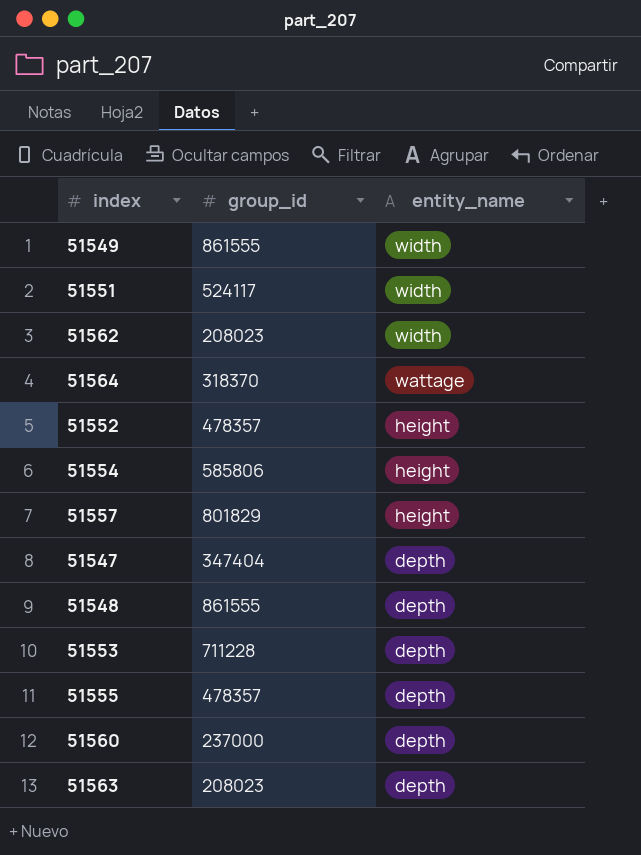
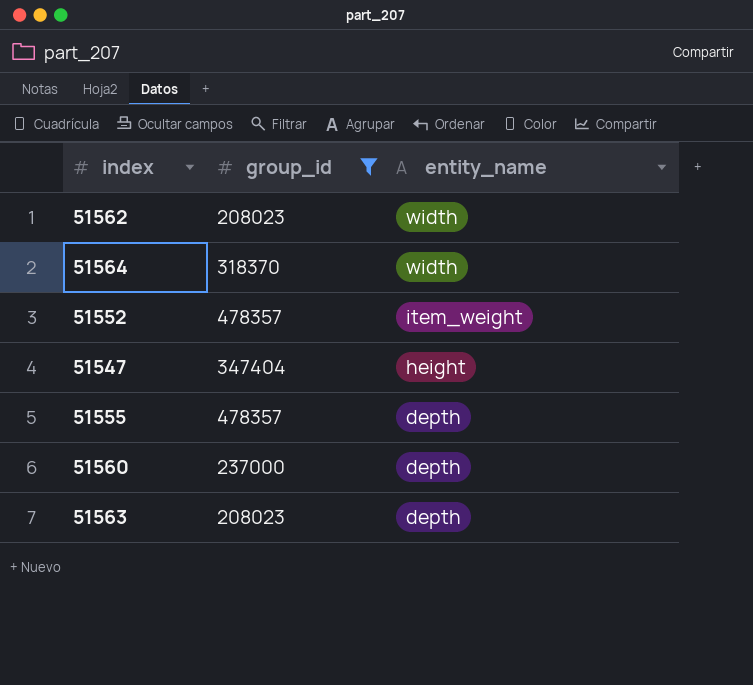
filter: none -> group_id <= 478357
51564 | entity_name: wattage -> width
51552 | entity_name: height -> item_weight
51547 | entity_name: depth -> height

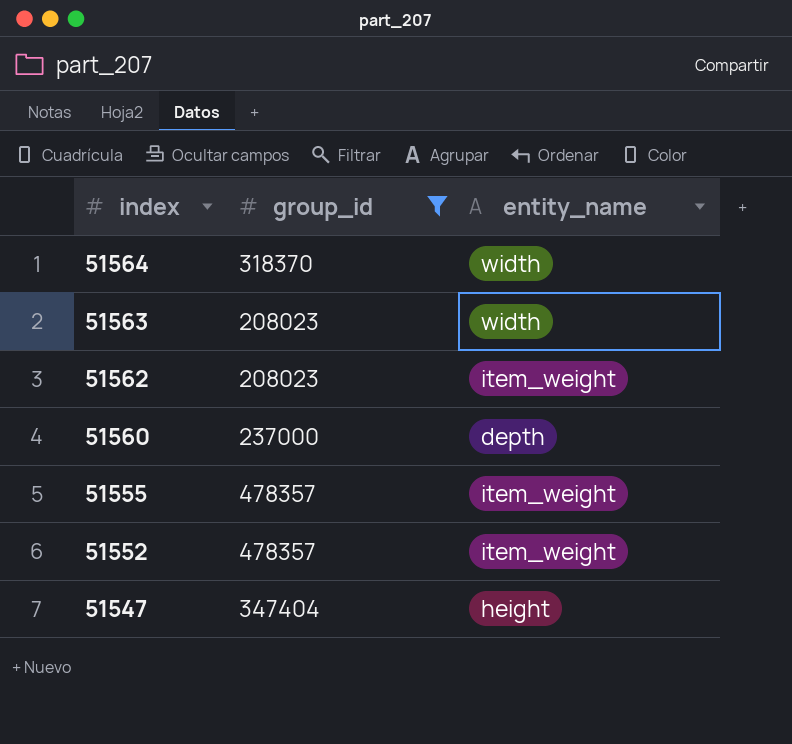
row order: entity_name descending -> index descending
51563 | entity_name: depth -> width
51562 | entity_name: width -> item_weight
51555 | entity_name: depth -> item_weight

